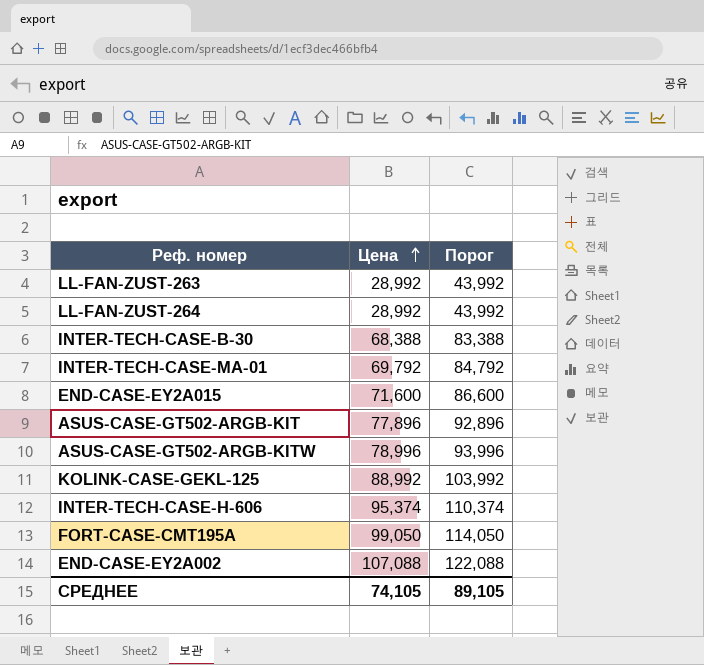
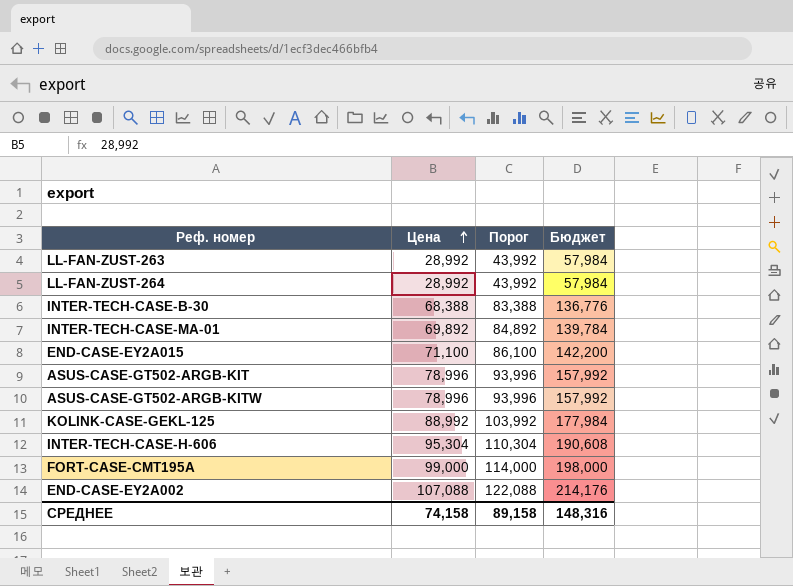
column Бюджет | formula: none -> [Цена] * 2
INTER-TECH-CASE-MA-01 | Цена: 69,792 -> 69,892
INTER-TECH-CASE-MA-01 | Порог: 84,792 -> 84,892
END-CASE-EY2A015 | Цена: 71,600 -> 71,100
END-CASE-EY2A015 | Порог: 86,600 -> 86,100
ASUS-CASE-GT502-ARGB-KIT | Цена: 77,896 -> 78,996
ASUS-CASE-GT502-ARGB-KIT | Порог: 92,896 -> 93,996
INTER-TECH-CASE-H-606 | Цена: 95,374 -> 95,304
INTER-TECH-CASE-H-606 | Порог: 110,374 -> 110,304
FORT-CASE-CMT195A | Цена: 99,050 -> 99,000
FORT-CASE-CMT195A | Порог: 114,050 -> 114,000
СРЕДНЕЕ | Цена: 74,105 -> 74,158
СРЕДНЕЕ | Порог: 89,105 -> 89,158

